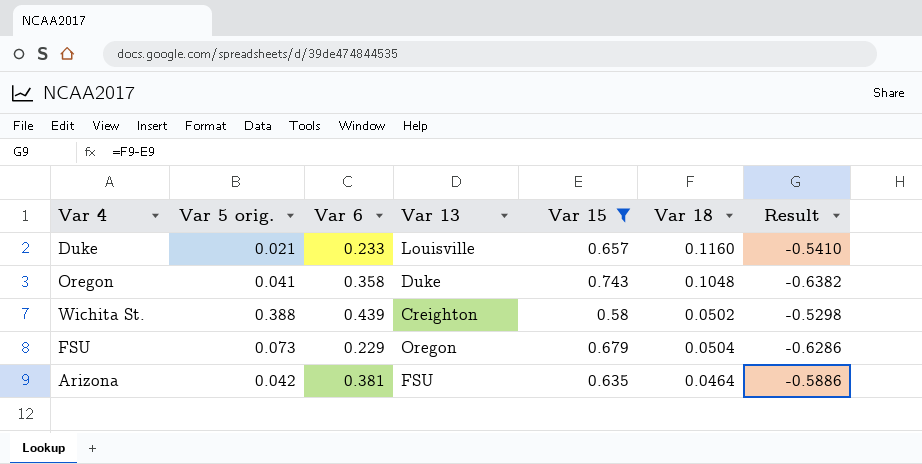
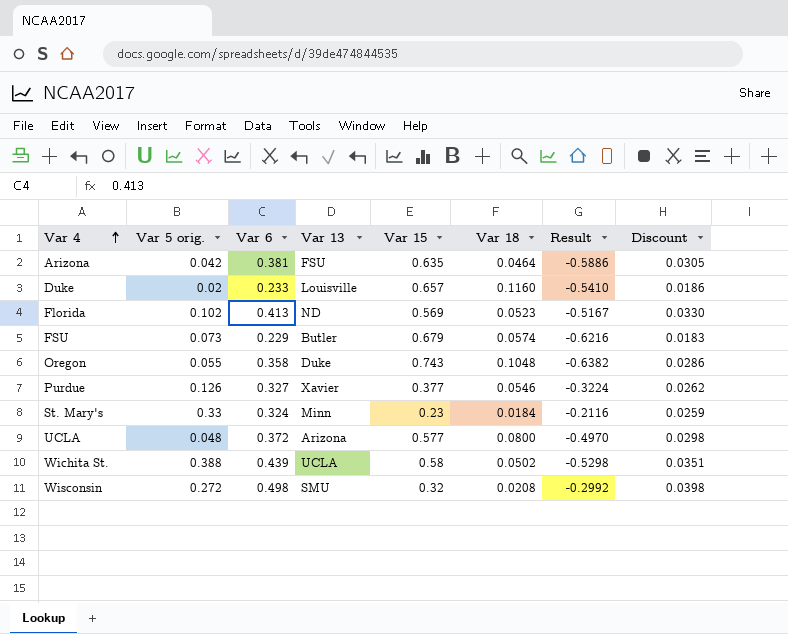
filter: Var 15 >= 0.58 -> none
row order: none -> Var 4 ascending
column Discount | formula: none -> [Var 6] * 0.08
Duke | Var 5 orig.: 0.021 -> 0.02
FSU | Var 13: Oregon -> Butler
FSU | Var 18: 0.0504 -> 0.0574
FSU | Result: -0.6286 -> -0.6216
Oregon | Var 5 orig.: 0.041 -> 0.055
Wichita St. | Var 13: Creighton -> UCLA

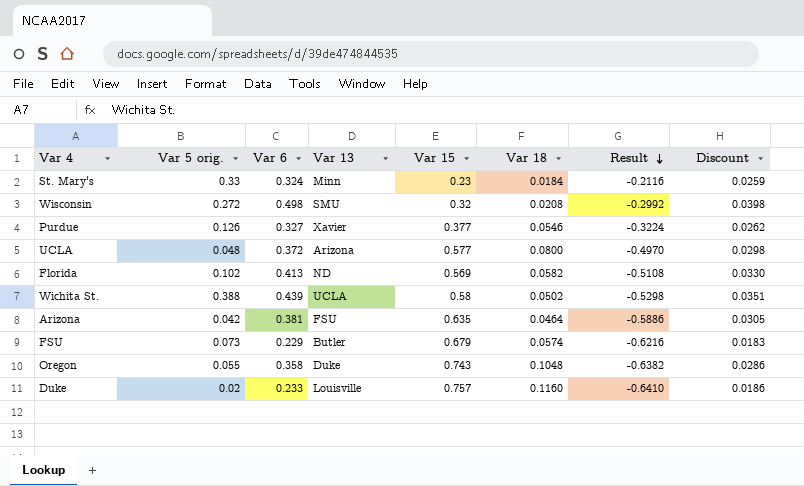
row order: Var 4 ascending -> Result descending
Florida | Var 18: 0.0523 -> 0.0582
Florida | Result: -0.5167 -> -0.5108
Duke | Var 15: 0.657 -> 0.757
Duke | Result: -0.5410 -> -0.6410

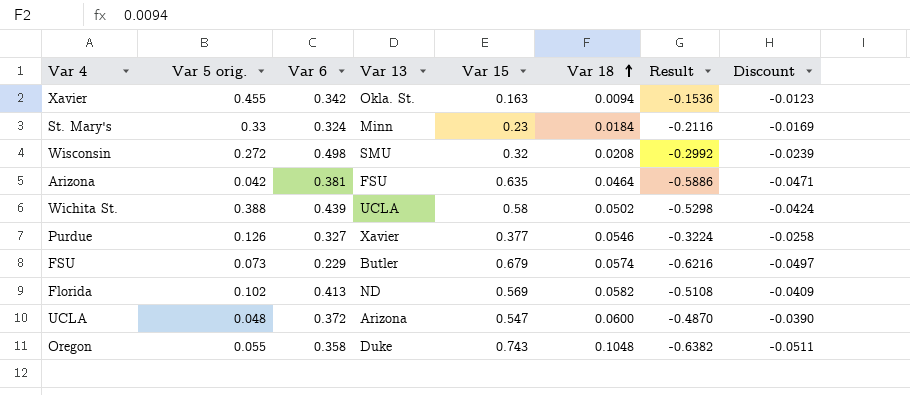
row order: Result descending -> Var 18 ascending
column Discount | formula: [Var 6] * 0.08 -> [Result] * 0.08
row Duke: 0.02 | 0.233 | Louisville | 0.757 | 0.1160 | -0.6410 | 0.0186 -> none
row Xavier: none -> 0.455 | 0.342 | Okla. St. | 0.163 | 0.0094 | -0.1536 | -0.0123
UCLA | Var 15: 0.577 -> 0.547
UCLA | Var 18: 0.0800 -> 0.0600
UCLA | Result: -0.4970 -> -0.4870

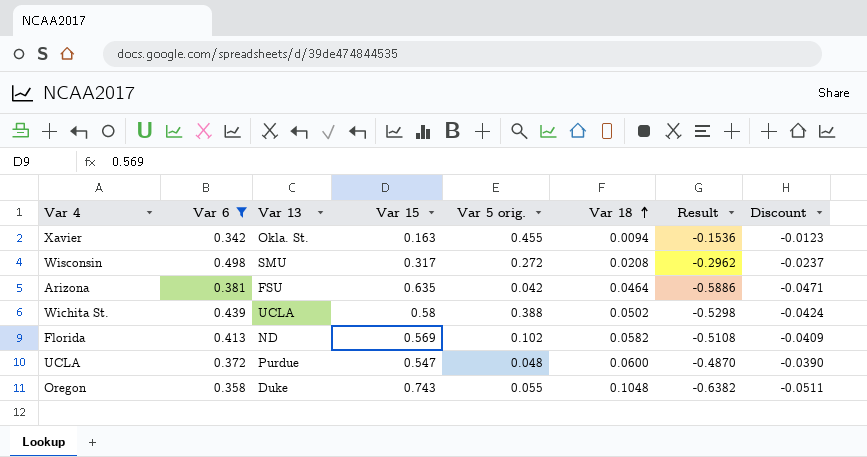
filter: none -> Var 6 >= 0.342
column Var 5 orig. | position: 2 -> 5
Wisconsin | Var 15: 0.32 -> 0.317
Wisconsin | Result: -0.2992 -> -0.2962
Wisconsin | Discount: -0.0239 -> -0.0237
UCLA | Var 13: Arizona -> Purdue

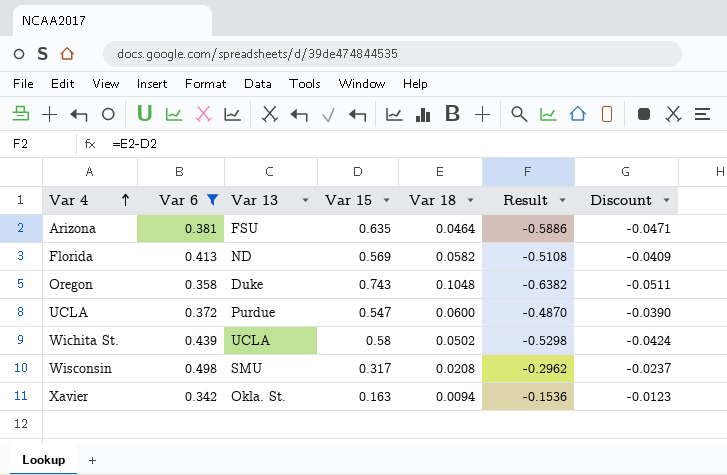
row order: Var 18 ascending -> Var 4 ascending
column Var 5 orig. | position: 5 -> none

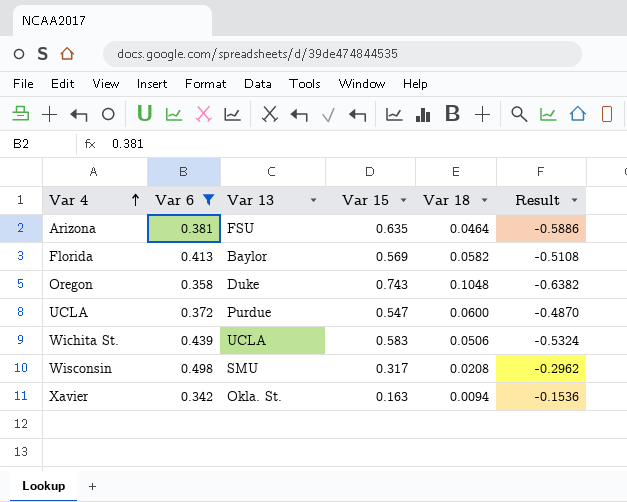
column Discount | formula: [Result] * 0.08 -> none
Florida | Var 13: ND -> Baylor
Wichita St. | Var 15: 0.58 -> 0.583
Wichita St. | Var 18: 0.0502 -> 0.0506
Wichita St. | Result: -0.5298 -> -0.5324

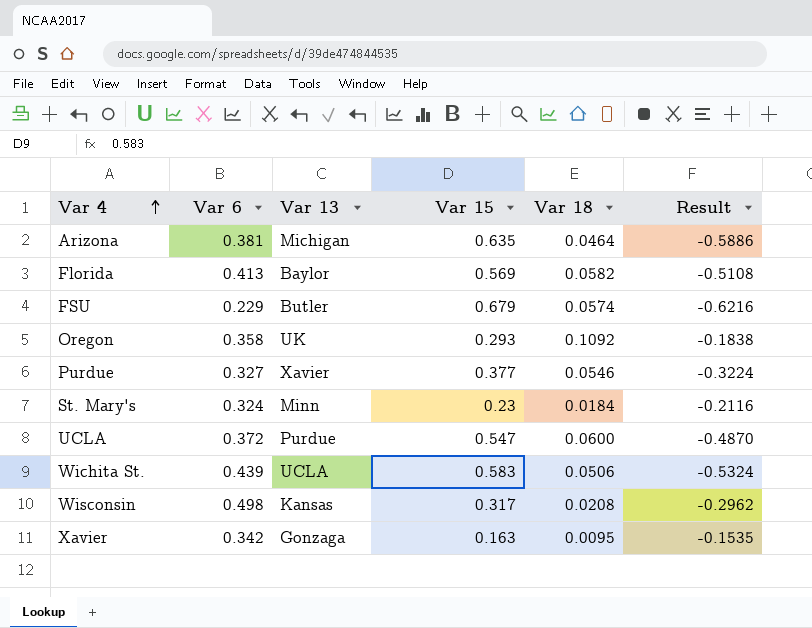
filter: Var 6 >= 0.342 -> none
Arizona | Var 13: FSU -> Michigan
Oregon | Var 13: Duke -> UK
Oregon | Var 15: 0.743 -> 0.293
Oregon | Var 18: 0.1048 -> 0.1092
Oregon | Result: -0.6382 -> -0.1838
Wisconsin | Var 13: SMU -> Kansas
Xavier | Var 13: Okla. St. -> Gonzaga
Xavier | Var 18: 0.0094 -> 0.0095
Xavier | Result: -0.1536 -> -0.1535

